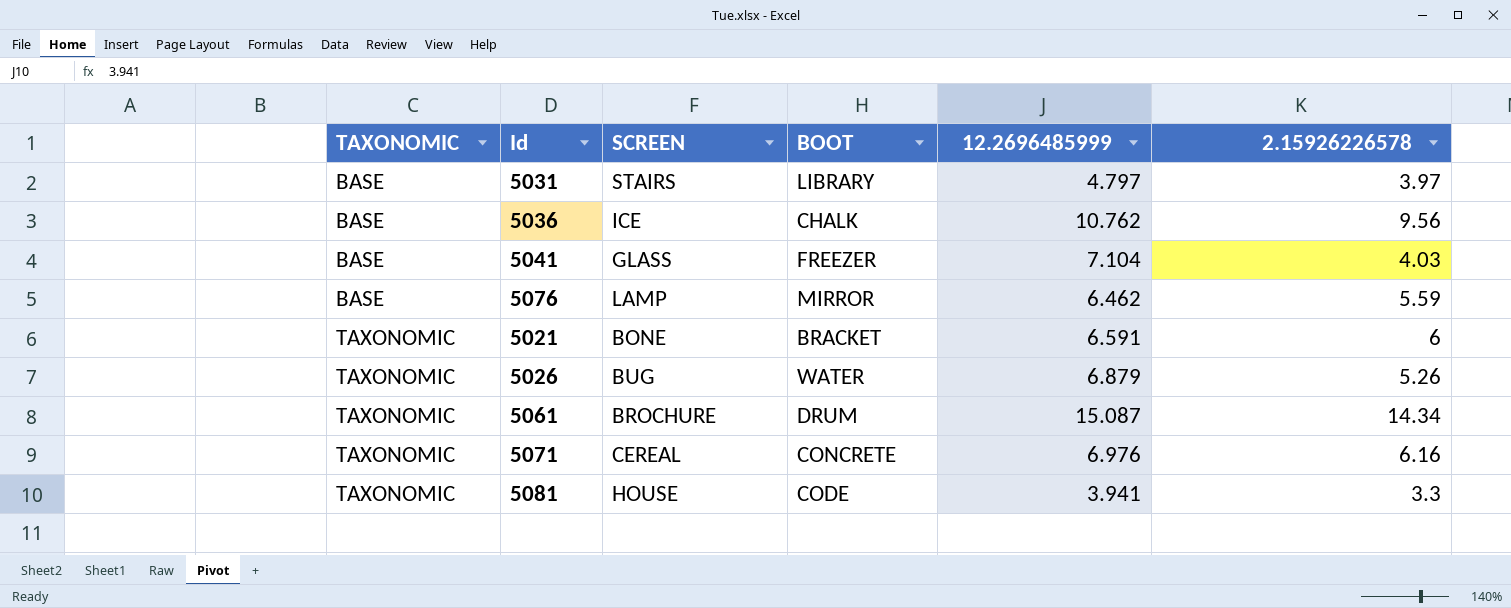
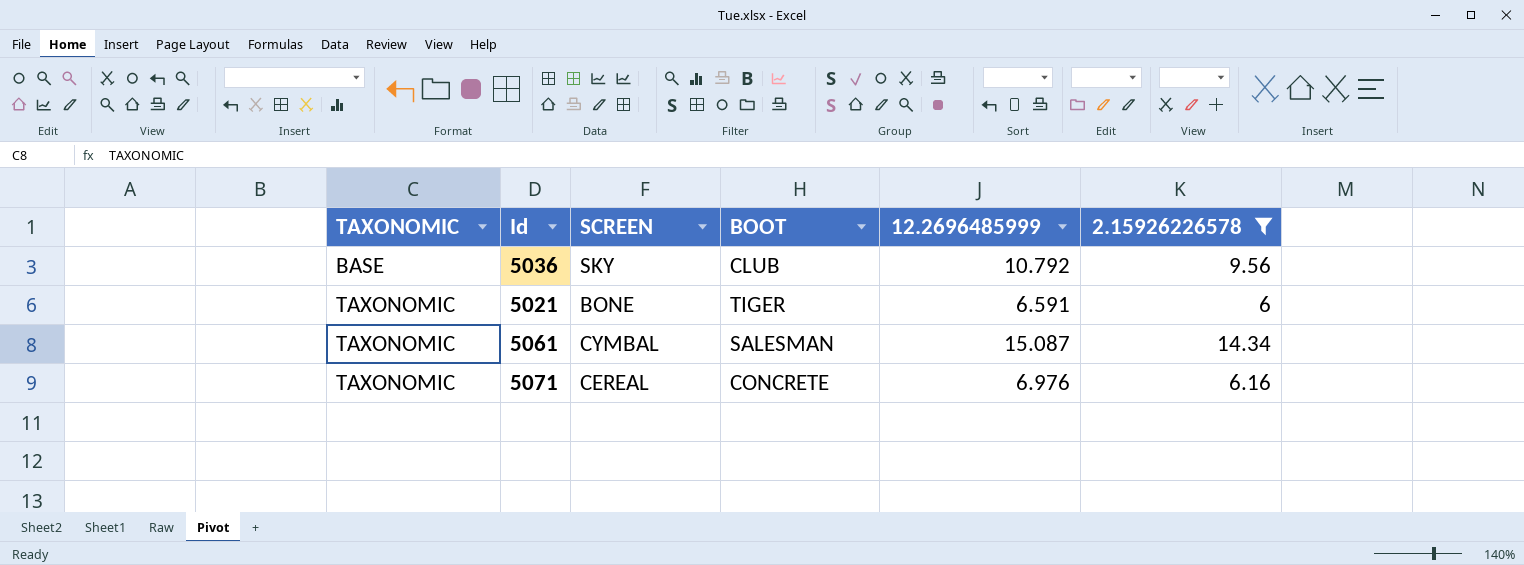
filter: none -> 2.15926226578 >= 6
5036 | SCREEN: ICE -> SKY
5036 | BOOT: CHALK -> CLUB
5036 | 12.2696485999: 10.762 -> 10.792
5021 | BOOT: BRACKET -> TIGER
5061 | SCREEN: BROCHURE -> CYMBAL
5061 | BOOT: DRUM -> SALESMAN

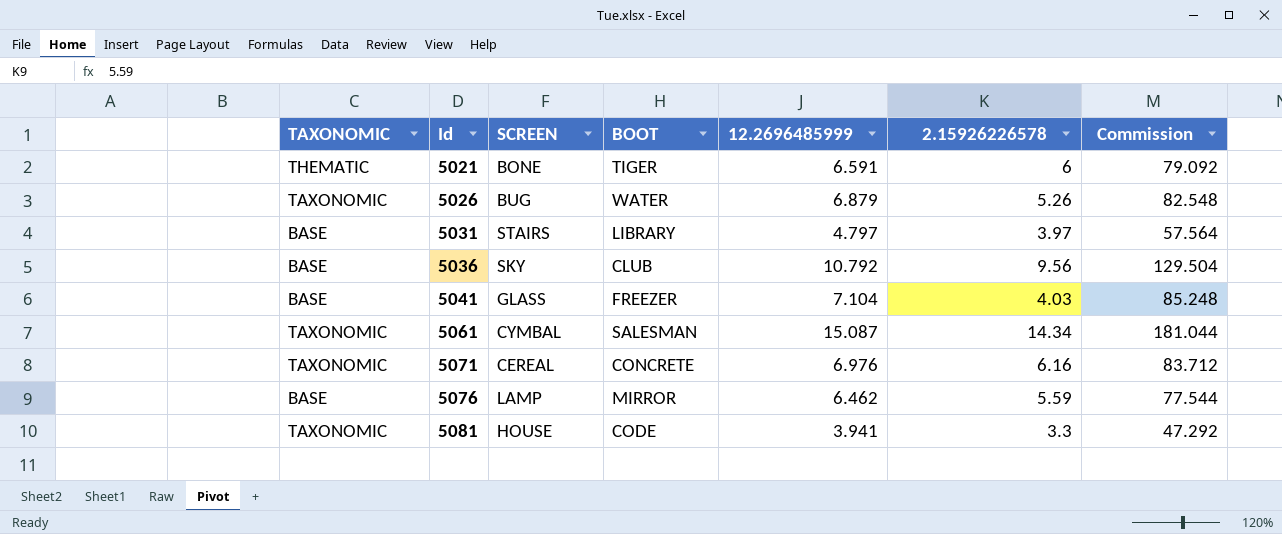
filter: 2.15926226578 >= 6 -> none
row order: TAXONOMIC ascending -> Id ascending
column Commission | formula: none -> [12.2696485999] * 12
5021 | TAXONOMIC: TAXONOMIC -> THEMATIC

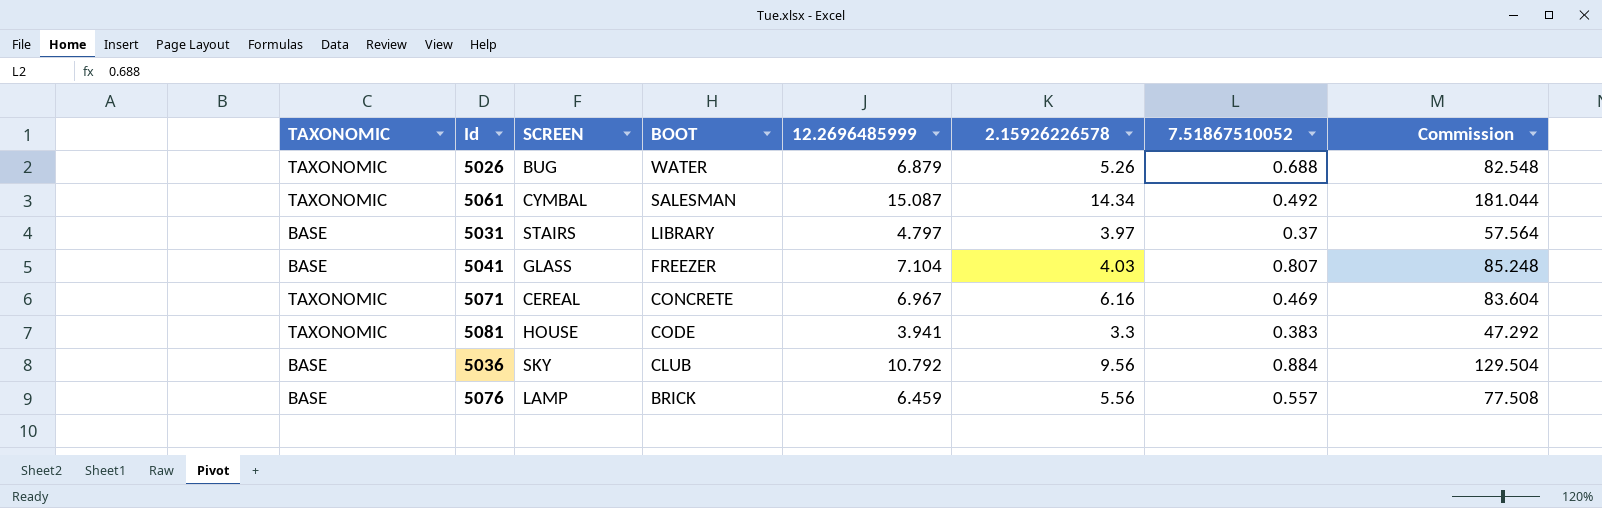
row order: Id ascending -> BOOT descending
column 7.51867510052 | position: none -> 7
row 5021: THEMATIC | BONE | TIGER | 6.591 | 6 | 79.092 -> none
5071 | 12.2696485999: 6.976 -> 6.967
5071 | Commission: 83.712 -> 83.604
5076 | BOOT: MIRROR -> BRICK
5076 | 12.2696485999: 6.462 -> 6.459
5076 | 2.15926226578: 5.59 -> 5.56
5076 | Commission: 77.544 -> 77.508

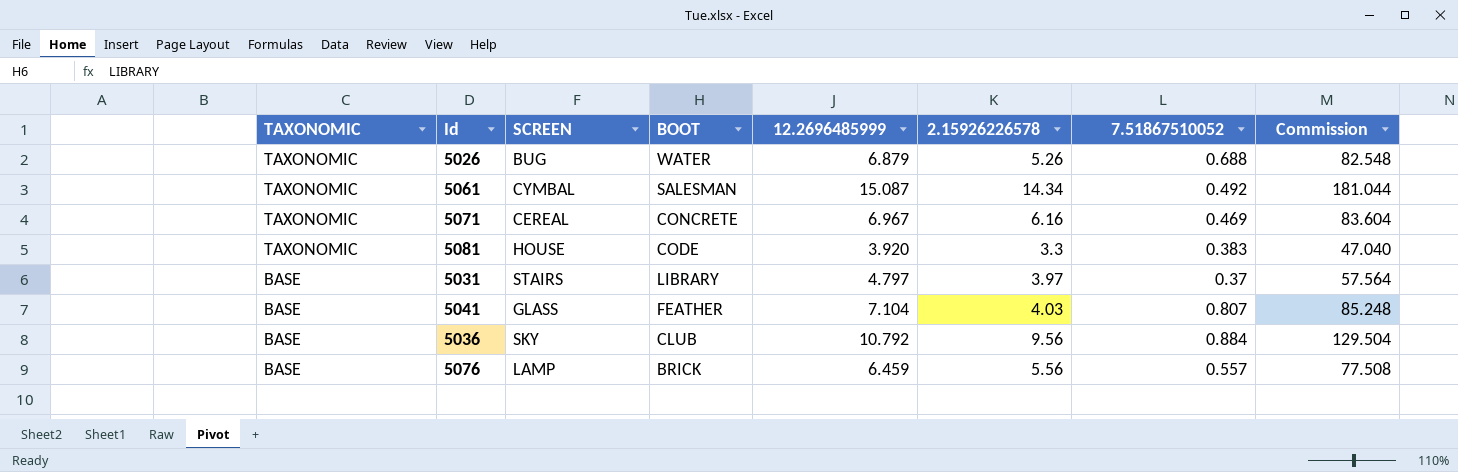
row order: BOOT descending -> TAXONOMIC descending
5081 | 12.2696485999: 3.941 -> 3.920
5081 | Commission: 47.292 -> 47.040
5041 | BOOT: FREEZER -> FEATHER

